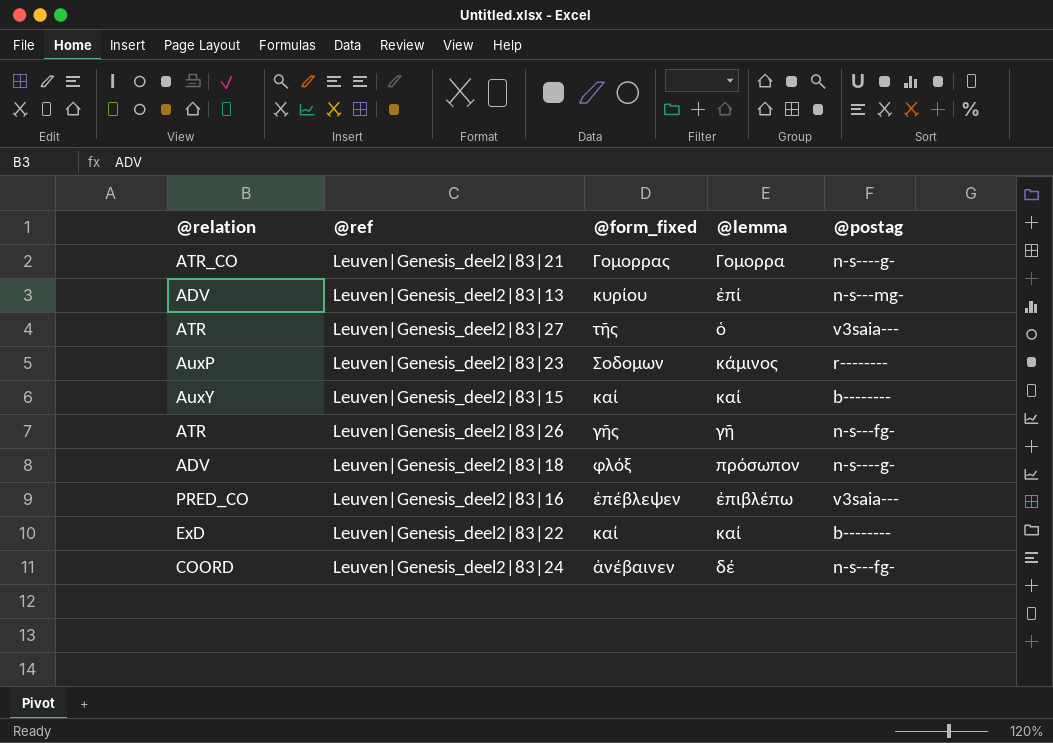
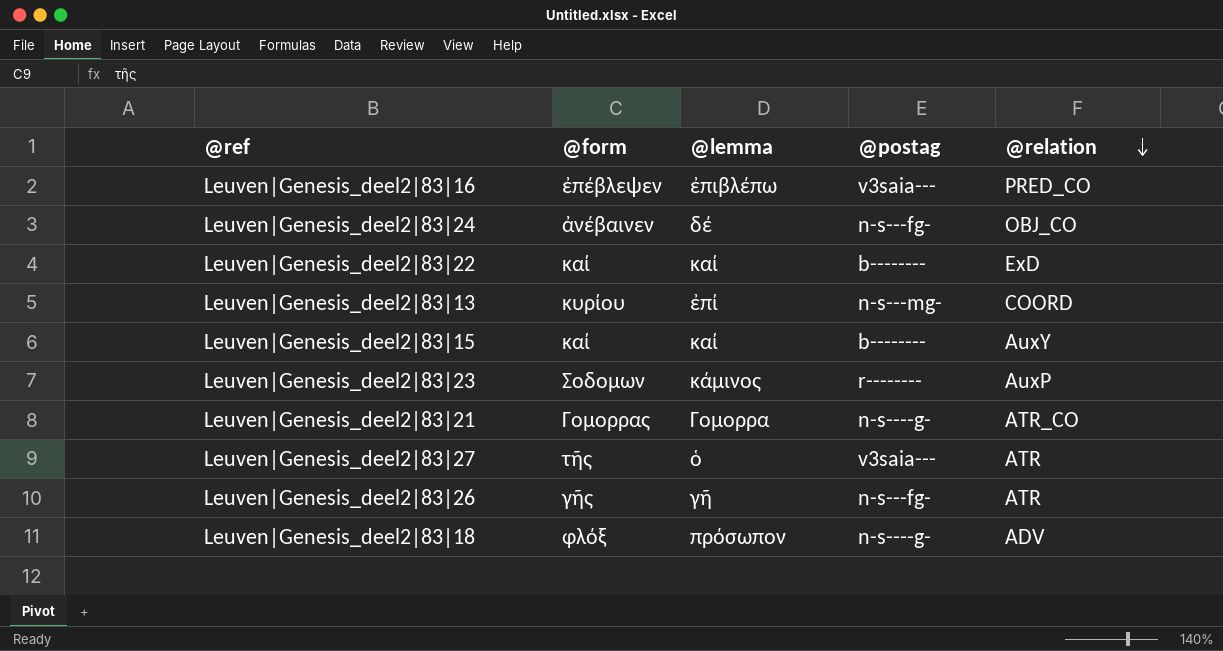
row order: none -> @relation descending
column name: @form_fixed -> @form
column @relation | position: 1 -> 5
Leuven|Genesis_deel2|83|24 | @relation: COORD -> OBJ_CO
Leuven|Genesis_deel2|83|13 | @relation: ADV -> COORD

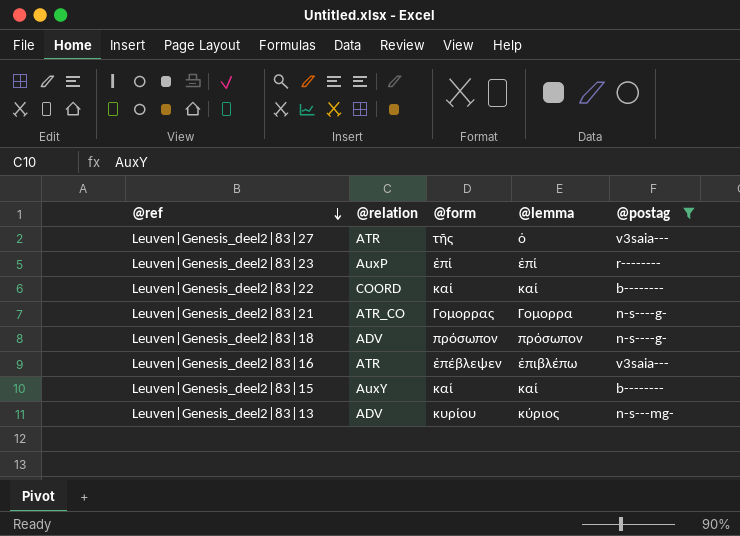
filter: none -> @postag != n-s---fg-
row order: @relation descending -> @ref descending
column @relation | position: 5 -> 2
Leuven|Genesis_deel2|83|23 | @form: Σοδομων -> ἐπί
Leuven|Genesis_deel2|83|23 | @lemma: κάμινος -> ἐπί
Leuven|Genesis_deel2|83|22 | @relation: ExD -> COORD
Leuven|Genesis_deel2|83|18 | @form: φλόξ -> πρόσωπον
Leuven|Genesis_deel2|83|16 | @relation: PRED_CO -> ATR
Leuven|Genesis_deel2|83|13 | @relation: COORD -> ADV
Leuven|Genesis_deel2|83|13 | @lemma: ἐπί -> κύριος

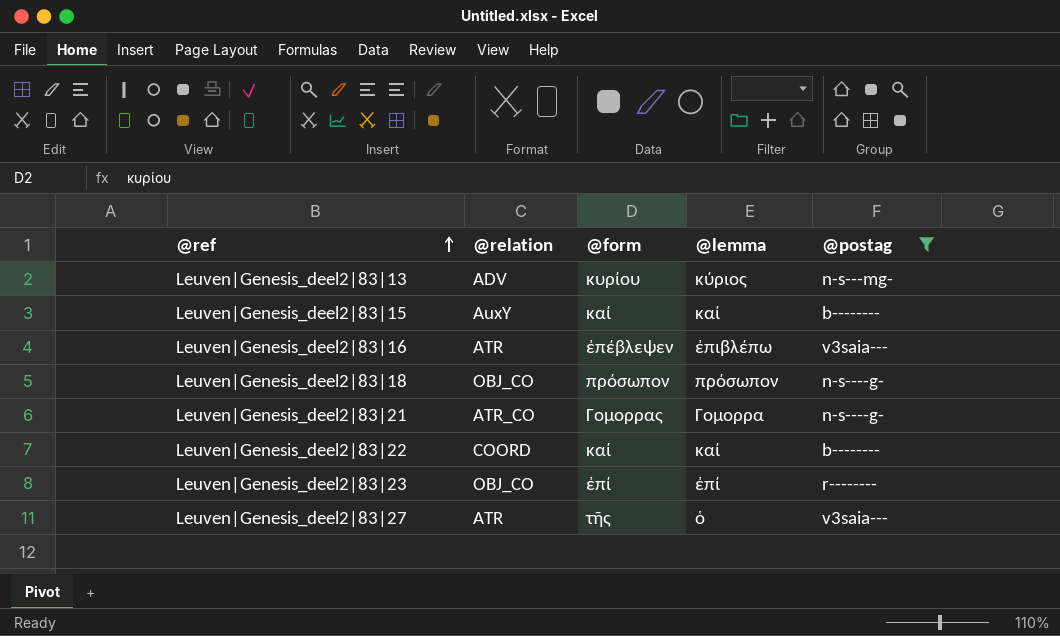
row order: @ref descending -> @ref ascending
Leuven|Genesis_deel2|83|18 | @relation: ADV -> OBJ_CO
Leuven|Genesis_deel2|83|23 | @relation: AuxP -> OBJ_CO

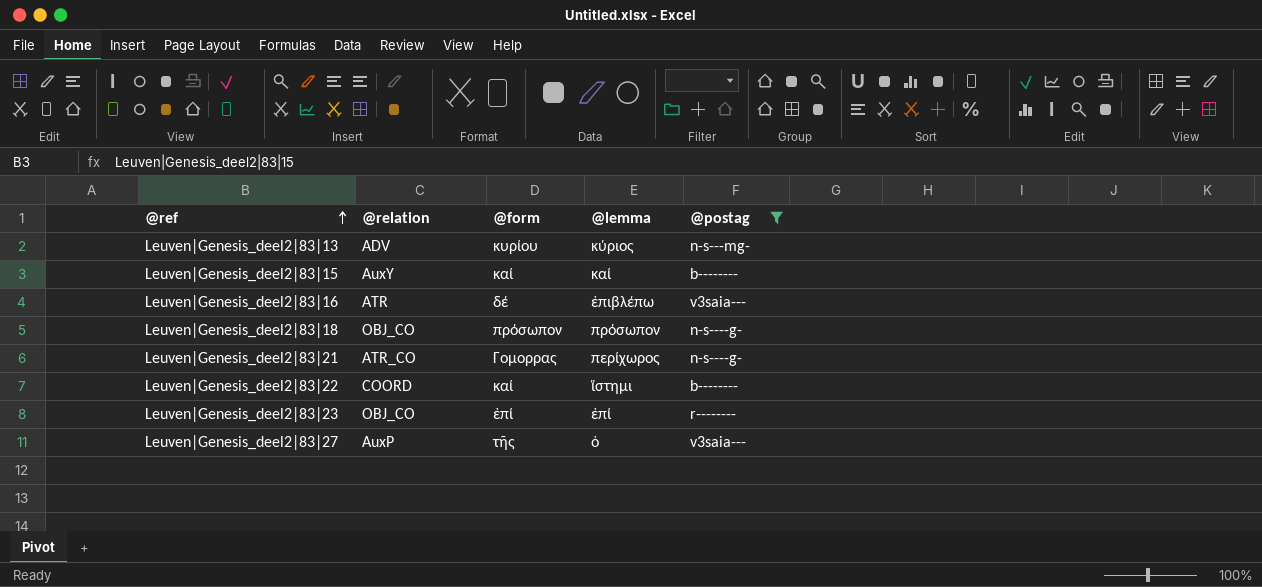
Leuven|Genesis_deel2|83|16 | @form: ἐπέβλεψεν -> δέ
Leuven|Genesis_deel2|83|21 | @lemma: Γομορρα -> περίχωρος
Leuven|Genesis_deel2|83|22 | @lemma: καί -> ἵστημι
Leuven|Genesis_deel2|83|27 | @relation: ATR -> AuxP

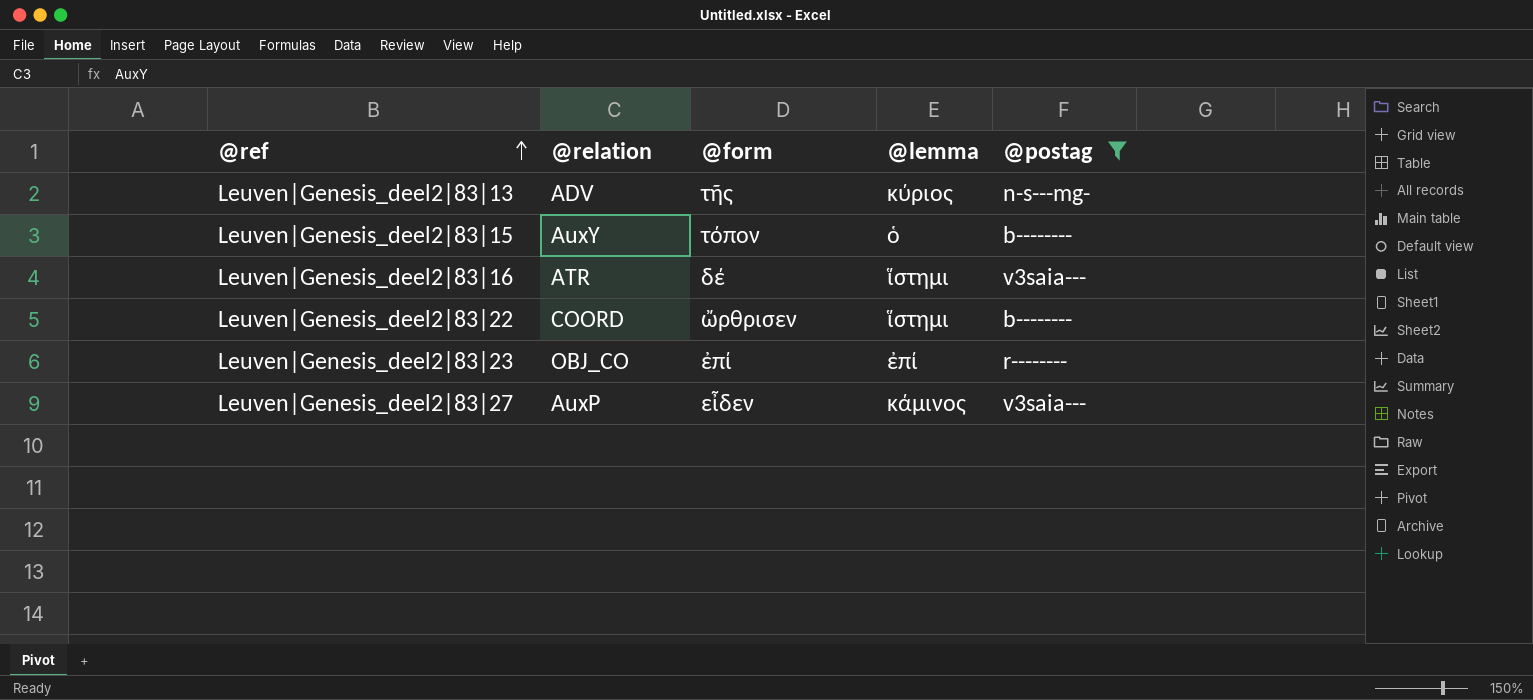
row Leuven|Genesis_deel2|83|18: OBJ_CO | πρόσωπον | πρόσωπον | n-s----g- -> none
row Leuven|Genesis_deel2|83|21: ATR_CO | Γομορρας | περίχωρος | n-s----g- -> none
Leuven|Genesis_deel2|83|13 | @form: κυρίου -> τῆς
Leuven|Genesis_deel2|83|15 | @form: καί -> τόπον
Leuven|Genesis_deel2|83|15 | @lemma: καί -> ὁ
Leuven|Genesis_deel2|83|16 | @lemma: ἐπιβλέπω -> ἵστημι
Leuven|Genesis_deel2|83|22 | @form: καί -> ὤρθρισεν
Leuven|Genesis_deel2|83|27 | @form: τῆς -> εἶδεν
Leuven|Genesis_deel2|83|27 | @lemma: ὁ -> κάμινος

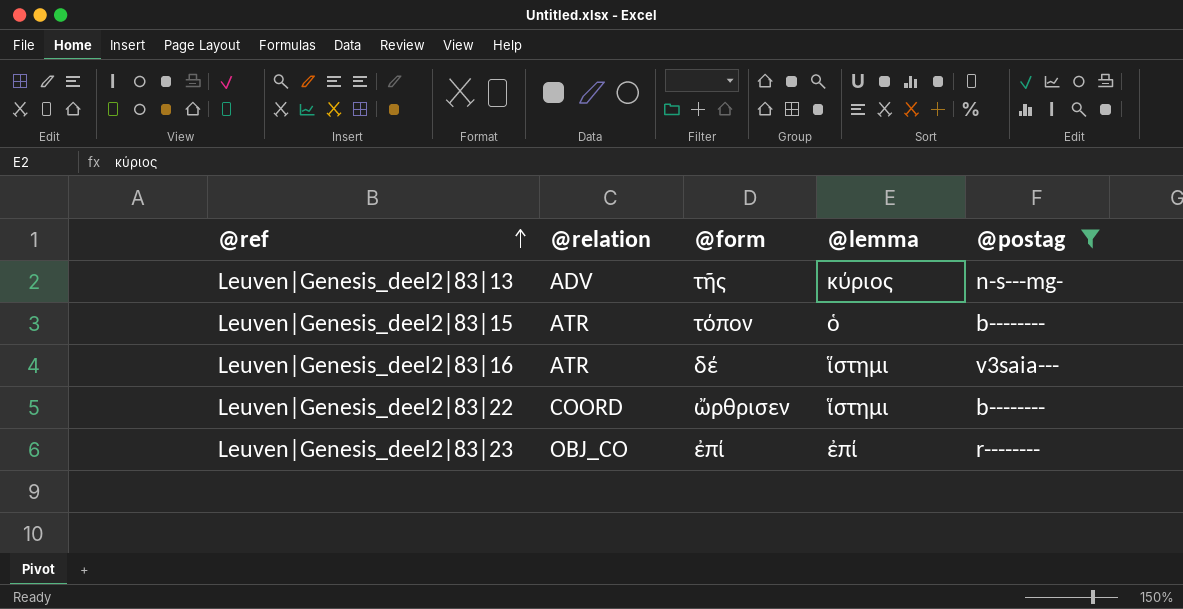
row Leuven|Genesis_deel2|83|27: AuxP | εἶδεν | κάμινος | v3saia--- -> none
Leuven|Genesis_deel2|83|15 | @relation: AuxY -> ATR

